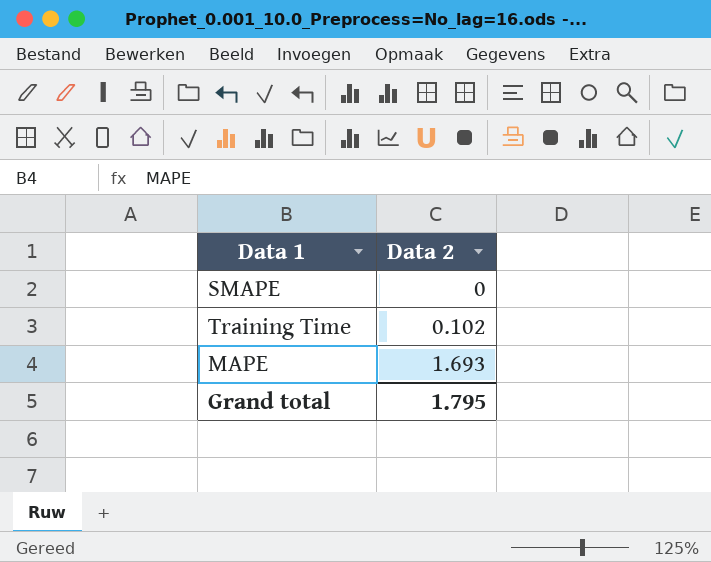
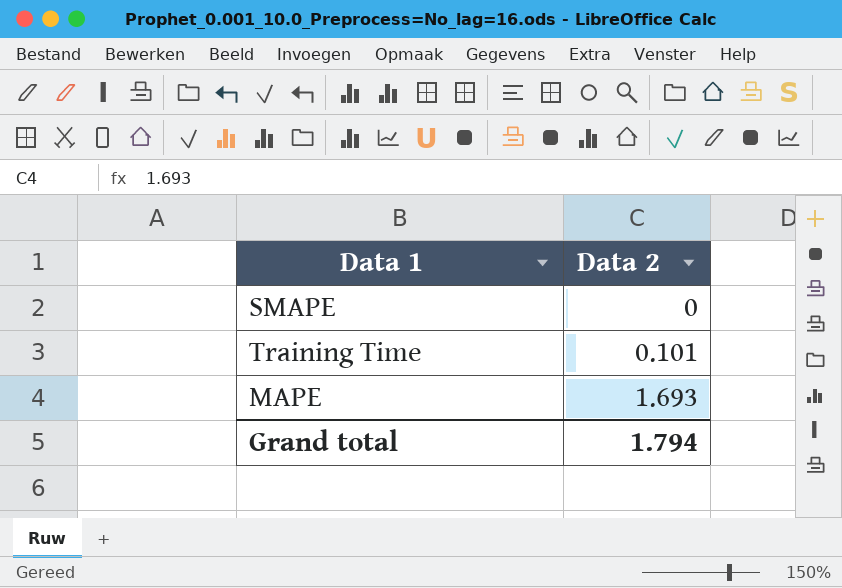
Training Time | Data 2: 0.102 -> 0.101
Grand total | Data 2: 1.795 -> 1.794

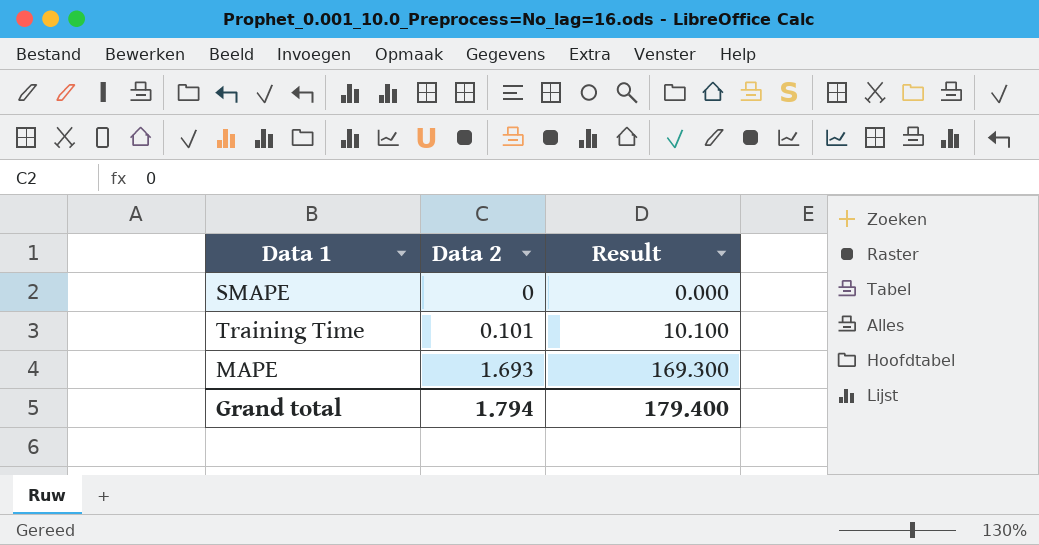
column Result | formula: none -> [Data 2] * 100

